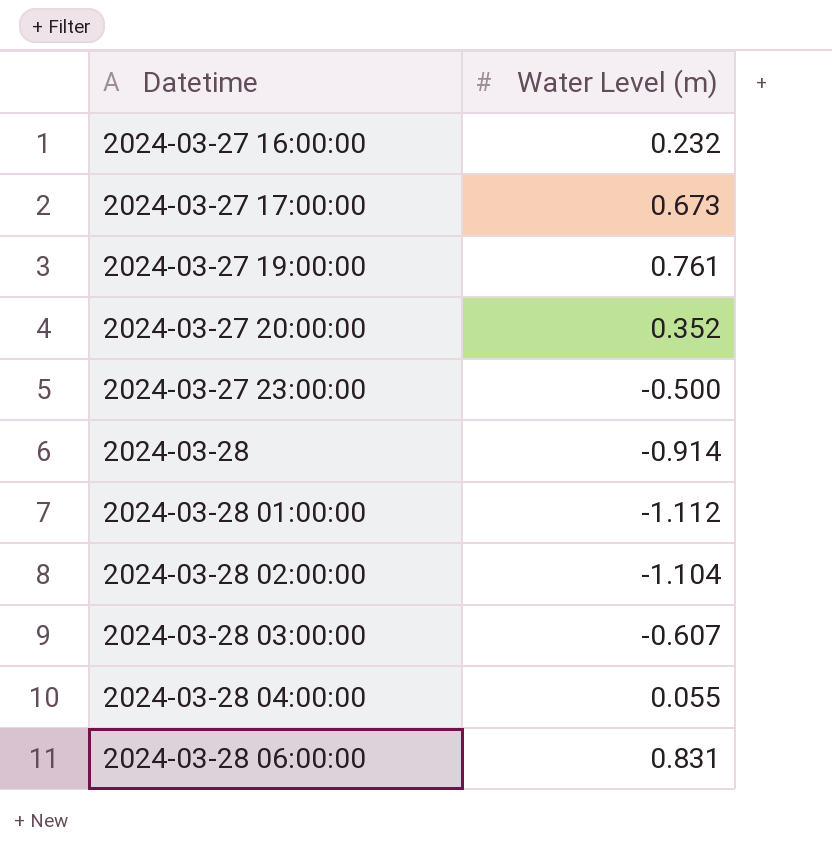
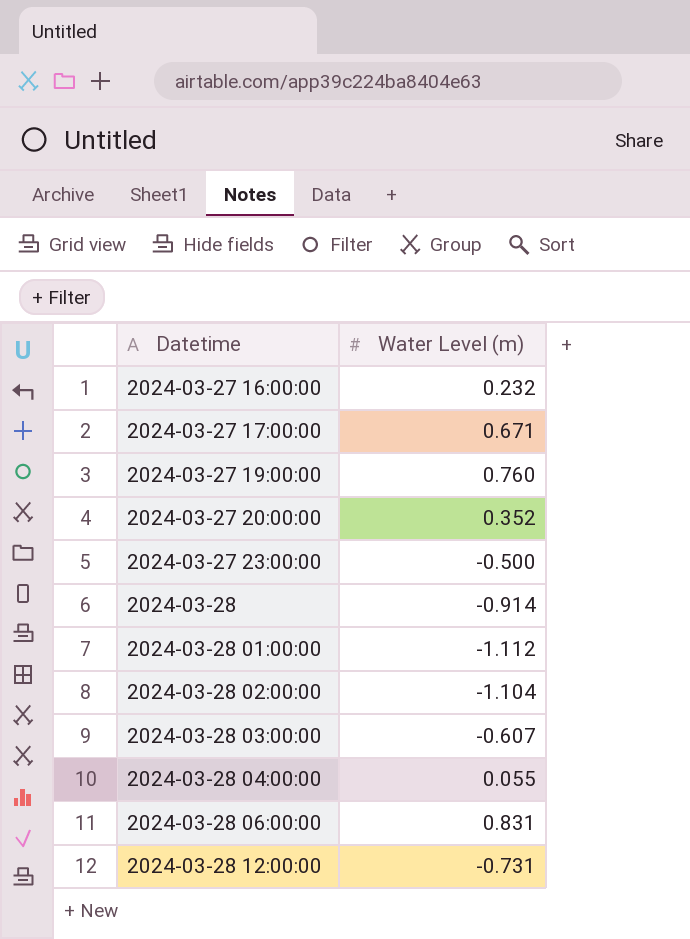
2024-03-27 17:00:00 | Water Level (m): 0.673 -> 0.671
2024-03-27 19:00:00 | Water Level (m): 0.761 -> 0.760
row 2024-03-28 12:00:00: none -> -0.731

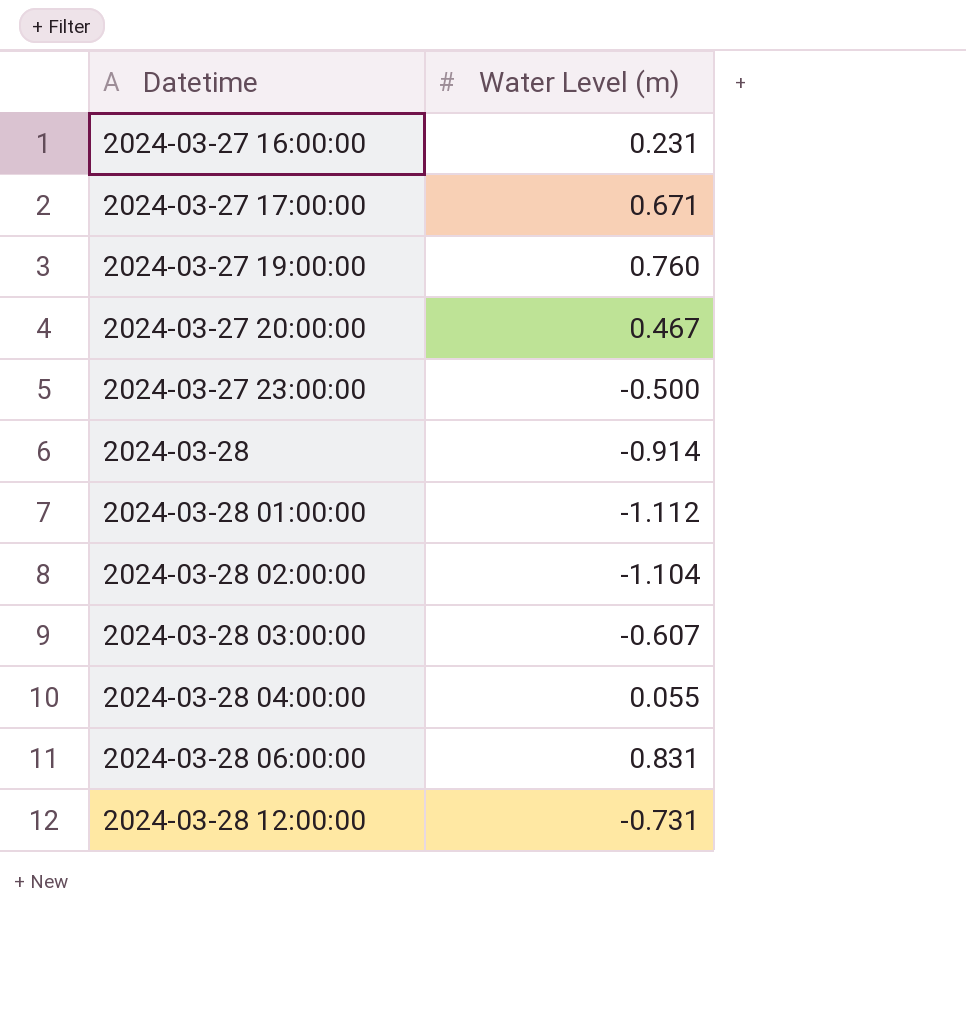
2024-03-27 16:00:00 | Water Level (m): 0.232 -> 0.231
2024-03-27 20:00:00 | Water Level (m): 0.352 -> 0.467

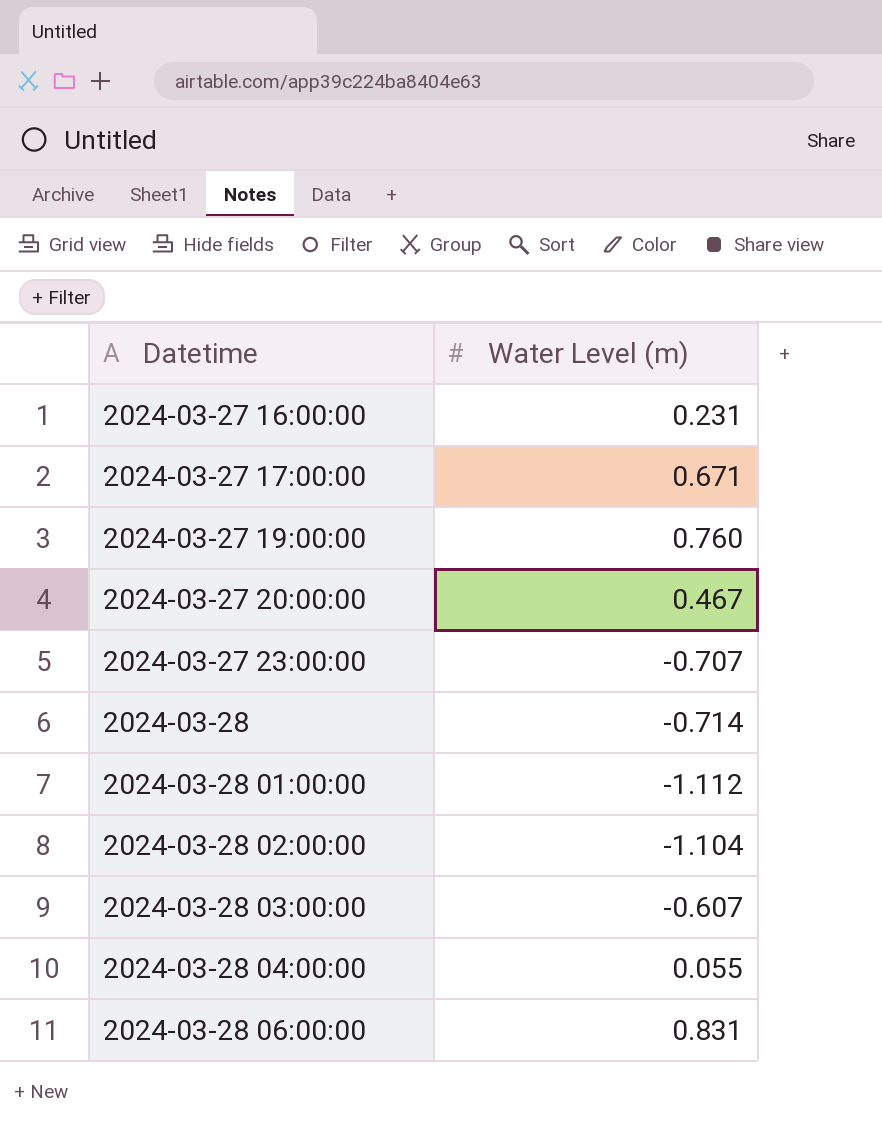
row 2024-03-28 12:00:00: -0.731 -> none
2024-03-27 23:00:00 | Water Level (m): -0.500 -> -0.707
2024-03-28 | Water Level (m): -0.914 -> -0.714

